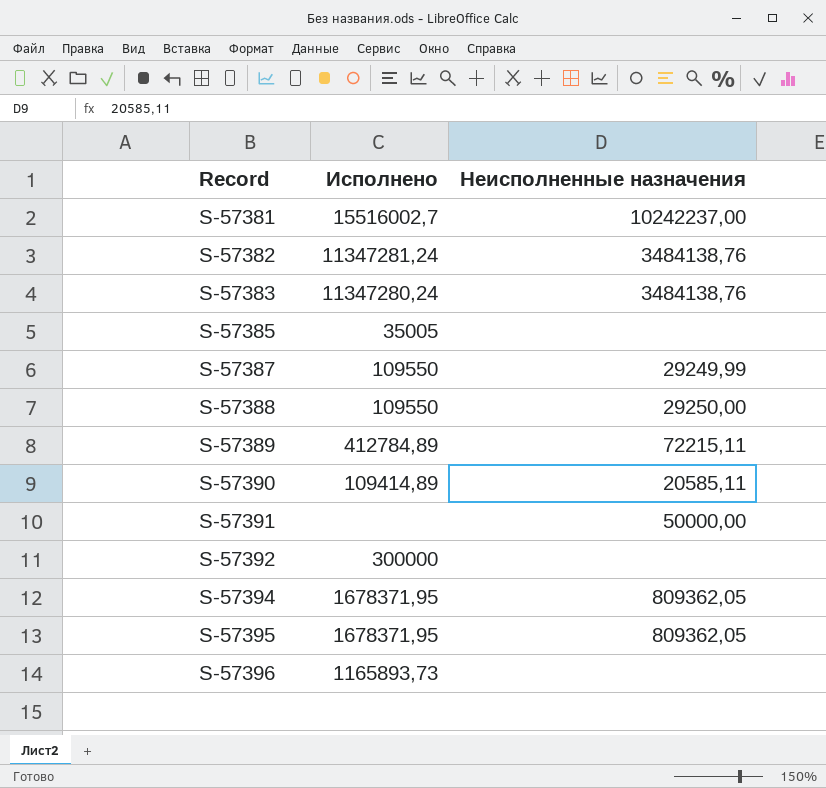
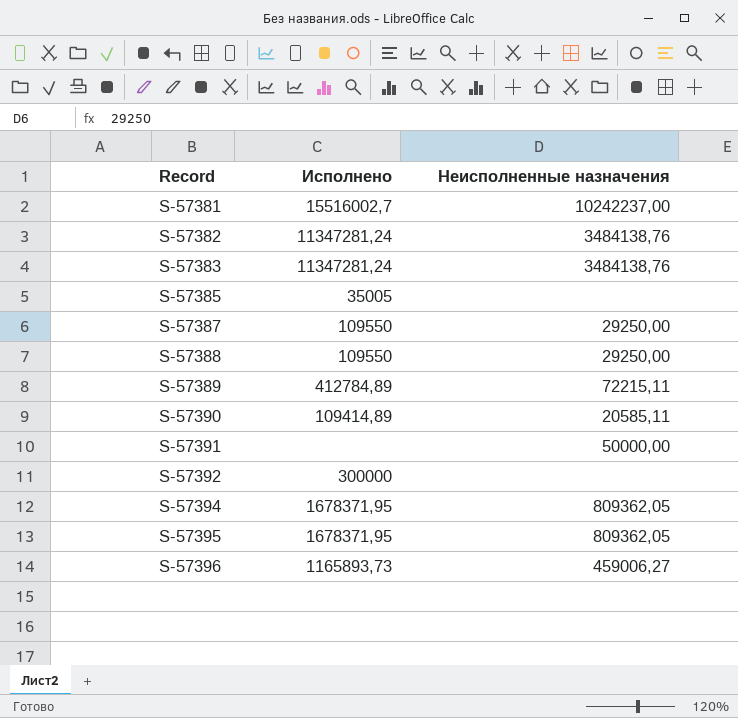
S-57383 | Исполнено: 11347280,24 -> 11347281,24
S-57387 | Неисполненные назначения: 29249,99 -> 29250,00
S-57396 | Неисполненные назначения: none -> 459006,27

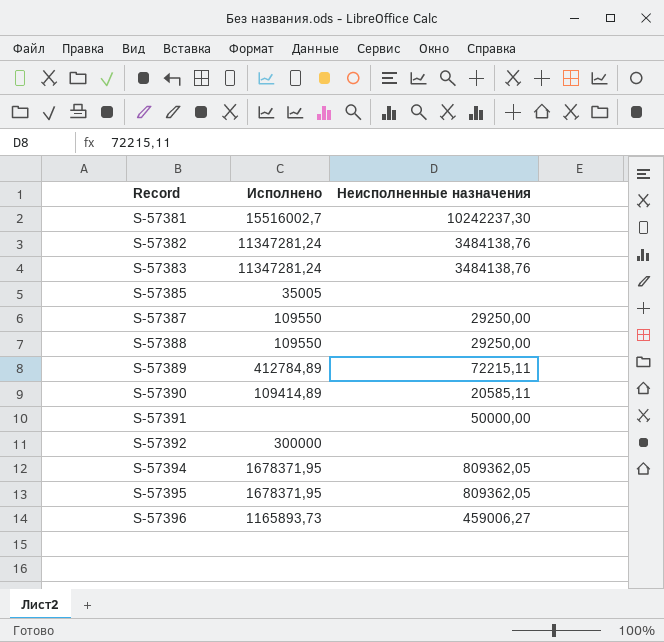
S-57381 | Неисполненные назначения: 10242237,00 -> 10242237,30

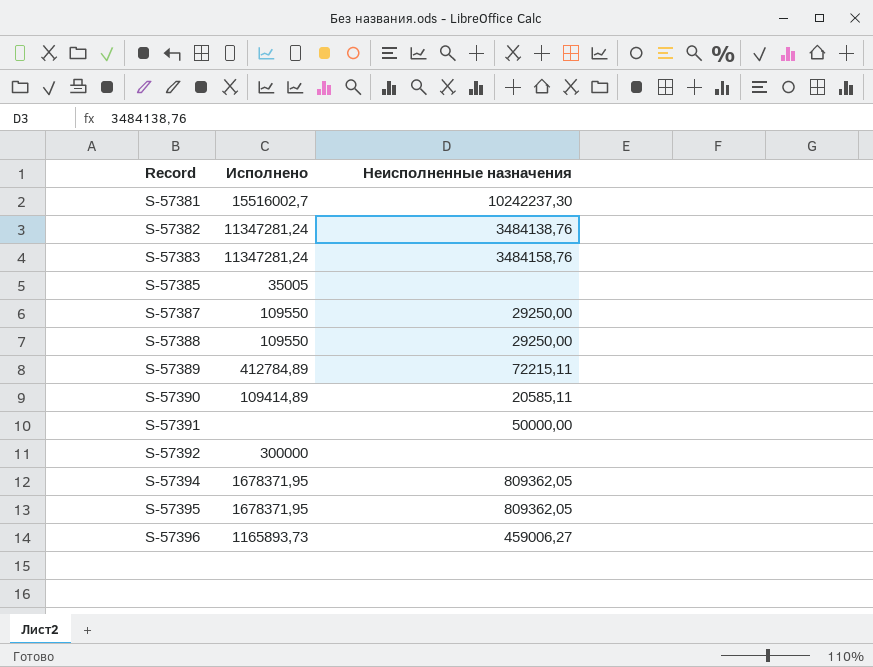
S-57383 | Неисполненные назначения: 3484138,76 -> 3484158,76

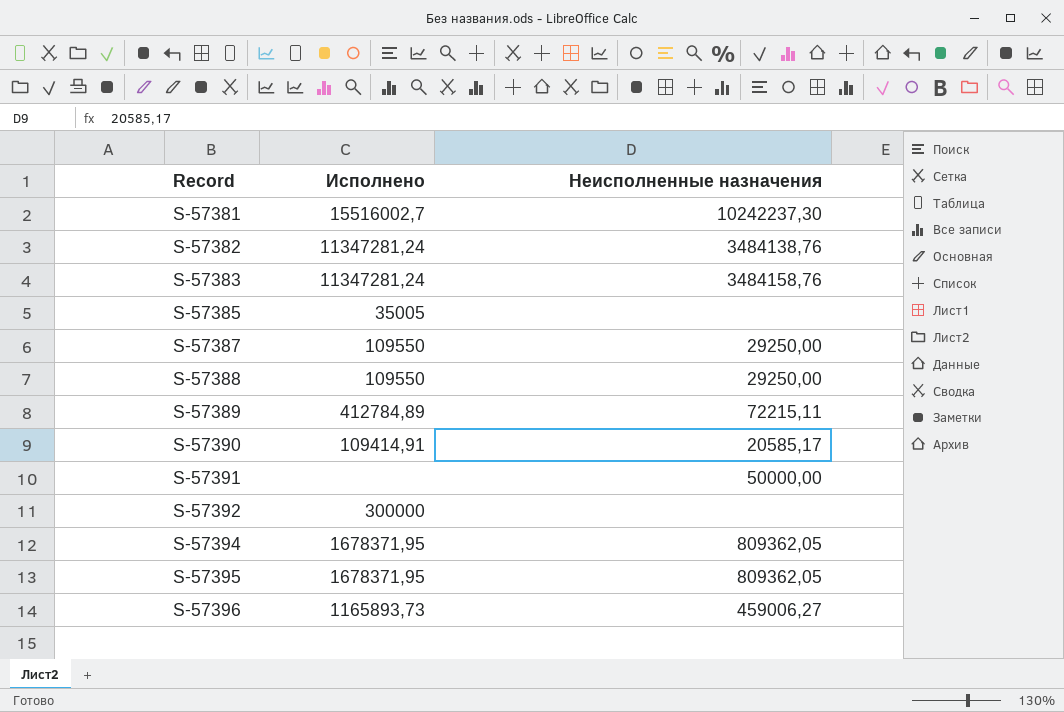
S-57390 | Исполнено: 109414,89 -> 109414,91
S-57390 | Неисполненные назначения: 20585,11 -> 20585,17

